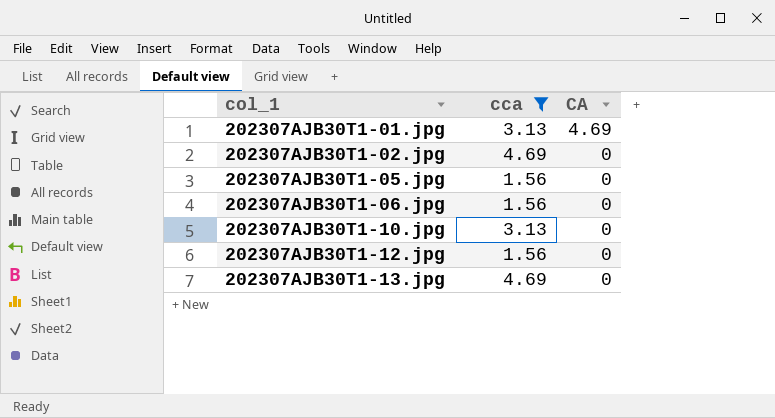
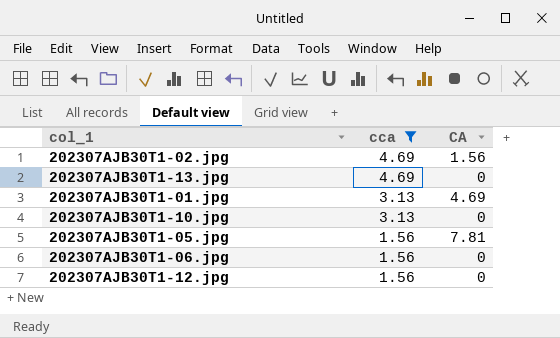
row order: col_1 ascending -> cca descending
202307AJB30T1-02.jpg | CA: 0 -> 1.56
202307AJB30T1-05.jpg | CA: 0 -> 7.81

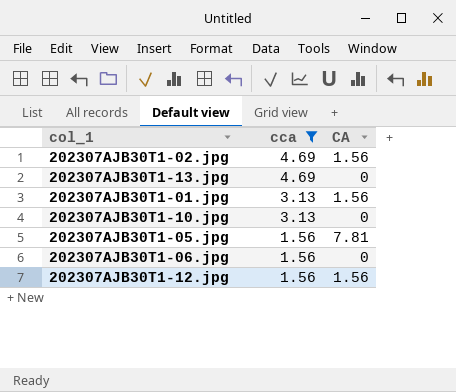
202307AJB30T1-01.jpg | CA: 4.69 -> 1.56
202307AJB30T1-12.jpg | CA: 0 -> 1.56

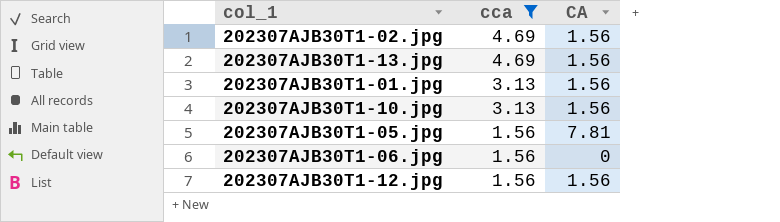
202307AJB30T1-13.jpg | CA: 0 -> 1.56
202307AJB30T1-10.jpg | CA: 0 -> 1.56

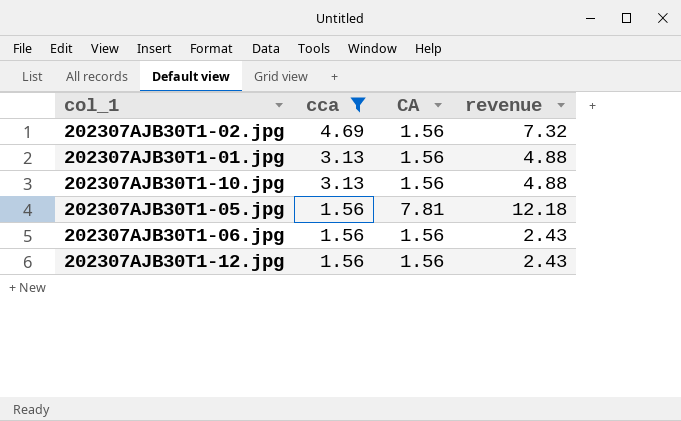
column revenue | formula: none -> [cca] * [CA]
row 202307AJB30T1-13.jpg: 4.69 | 1.56 -> none
202307AJB30T1-06.jpg | CA: 0 -> 1.56

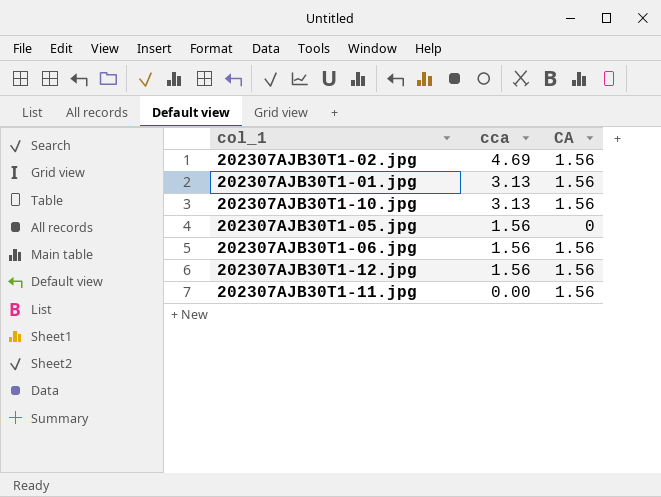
filter: cca != 0.00 -> none
column revenue | formula: [cca] * [CA] -> none
202307AJB30T1-05.jpg | CA: 7.81 -> 0

